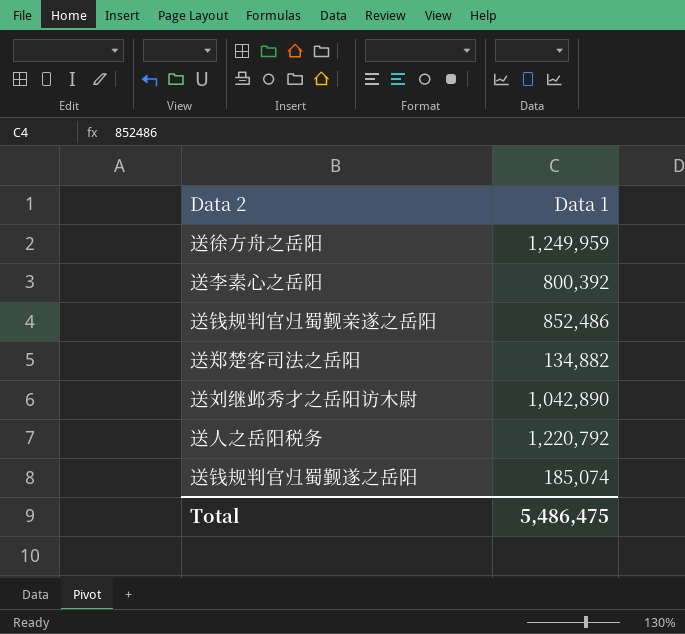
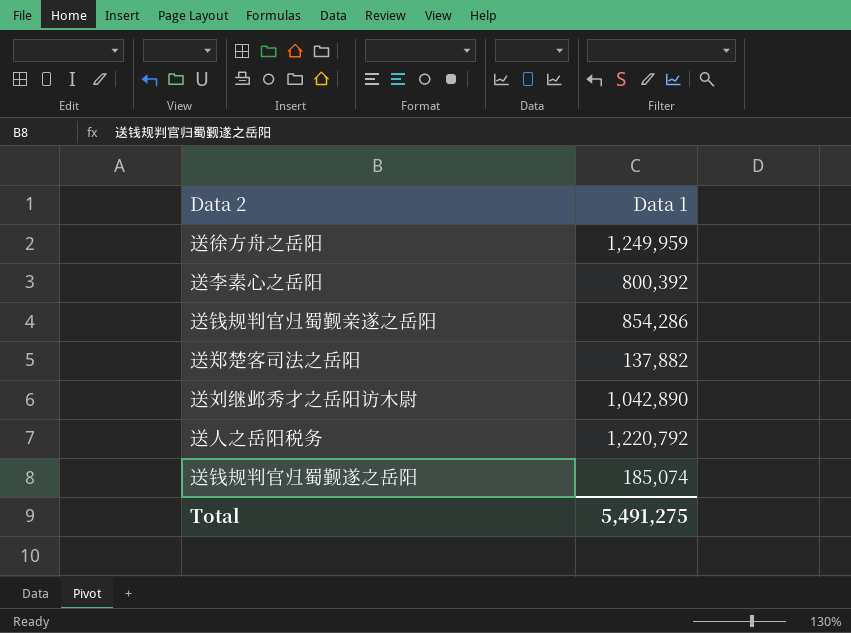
送钱规判官归蜀觐亲遂之岳阳 | Data 1: 852,486 -> 854,286
送郑楚客司法之岳阳 | Data 1: 134,882 -> 137,882
Total | Data 1: 5,486,475 -> 5,491,275

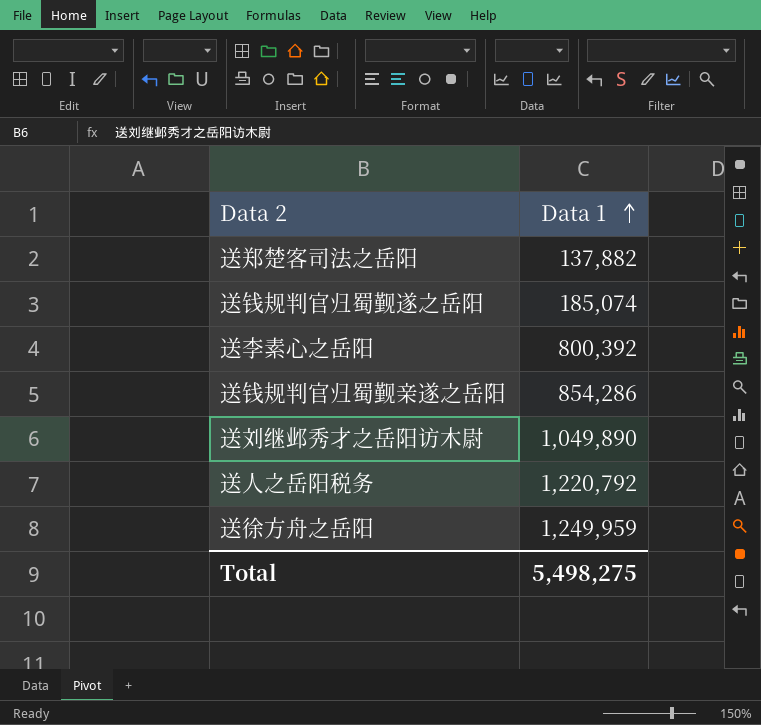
row order: none -> Data 1 ascending
送刘继邺秀才之岳阳访木尉 | Data 1: 1,042,890 -> 1,049,890
Total | Data 1: 5,491,275 -> 5,498,275

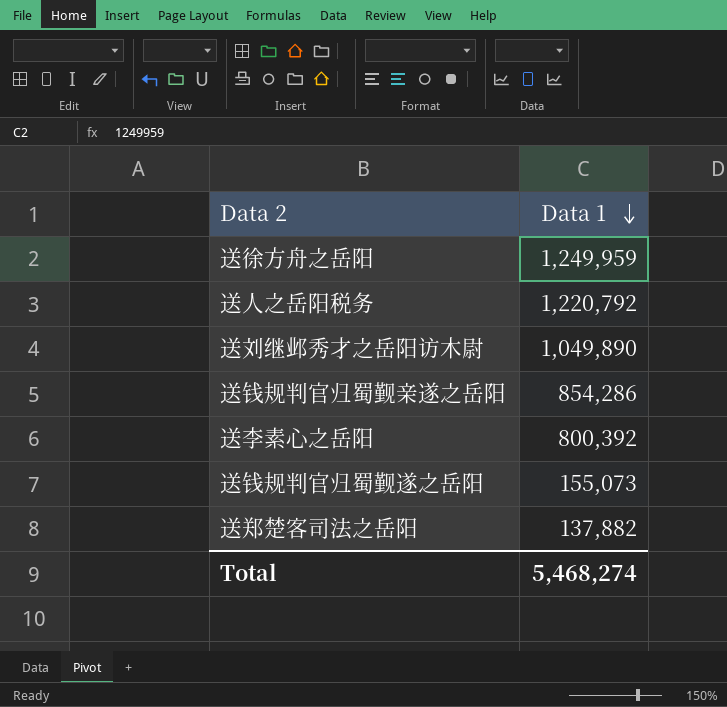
row order: Data 1 ascending -> Data 1 descending
送钱规判官归蜀觐遂之岳阳 | Data 1: 185,074 -> 155,073
Total | Data 1: 5,498,275 -> 5,468,274

